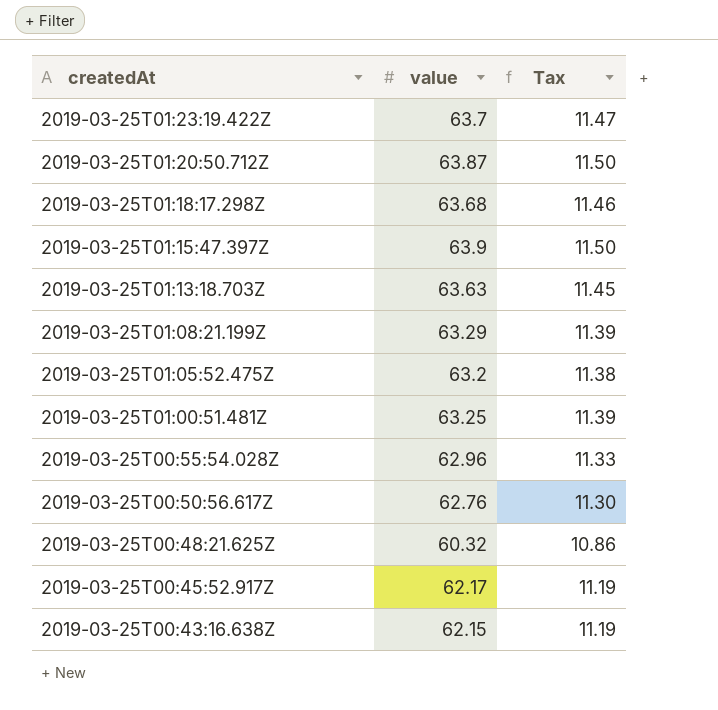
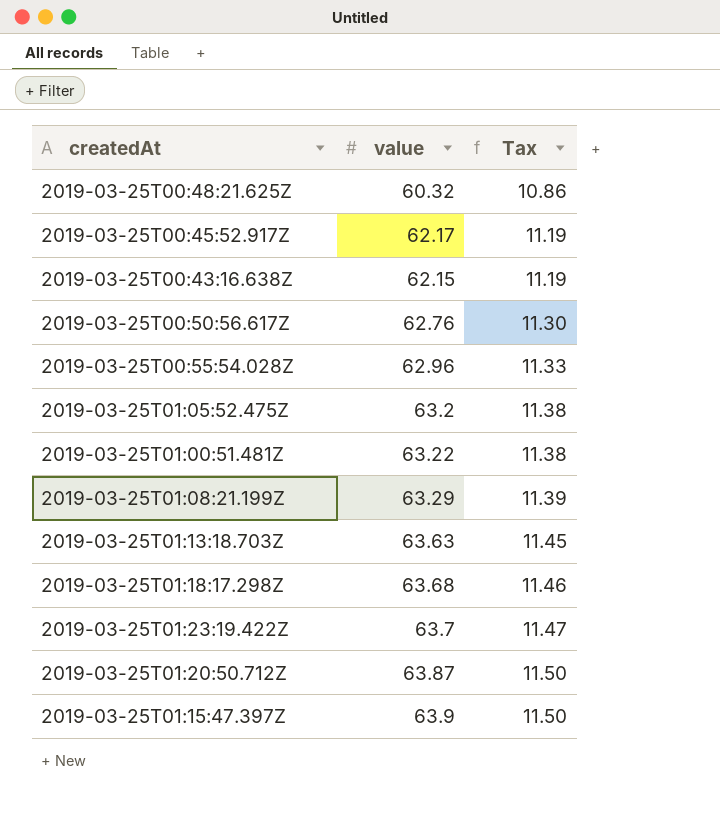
row order: createdAt descending -> Tax ascending
2019-03-25T01:00:51.481Z | value: 63.25 -> 63.22
2019-03-25T01:00:51.481Z | Tax: 11.39 -> 11.38

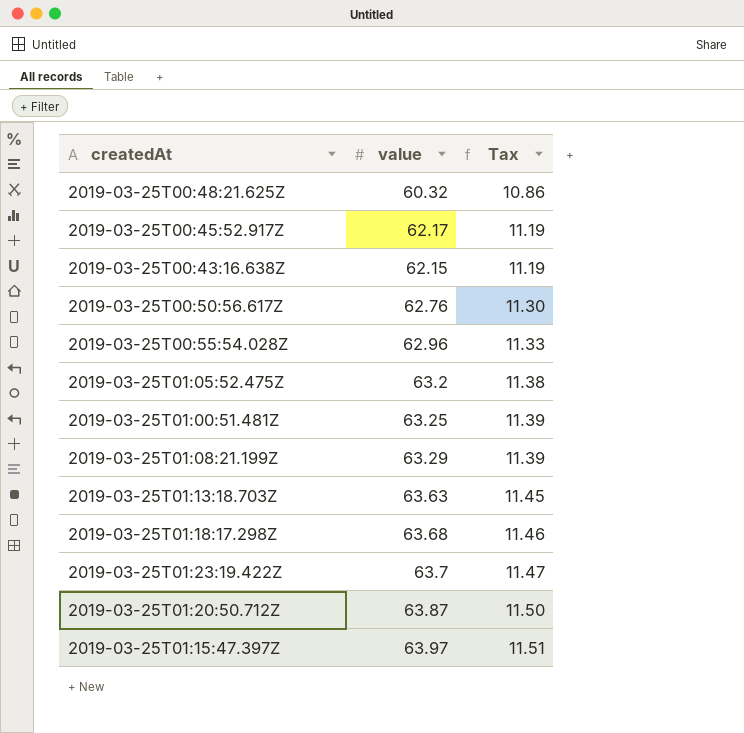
2019-03-25T01:00:51.481Z | value: 63.22 -> 63.25
2019-03-25T01:00:51.481Z | Tax: 11.38 -> 11.39
2019-03-25T01:15:47.397Z | value: 63.9 -> 63.97
2019-03-25T01:15:47.397Z | Tax: 11.50 -> 11.51

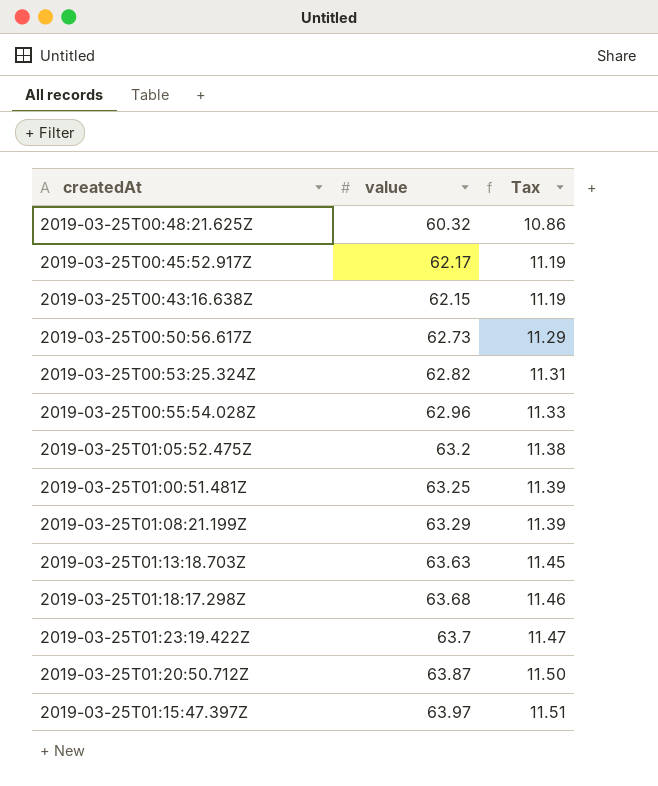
2019-03-25T00:50:56.617Z | value: 62.76 -> 62.73
2019-03-25T00:50:56.617Z | Tax: 11.30 -> 11.29
row 2019-03-25T00:53:25.324Z: none -> 62.82 | 11.31

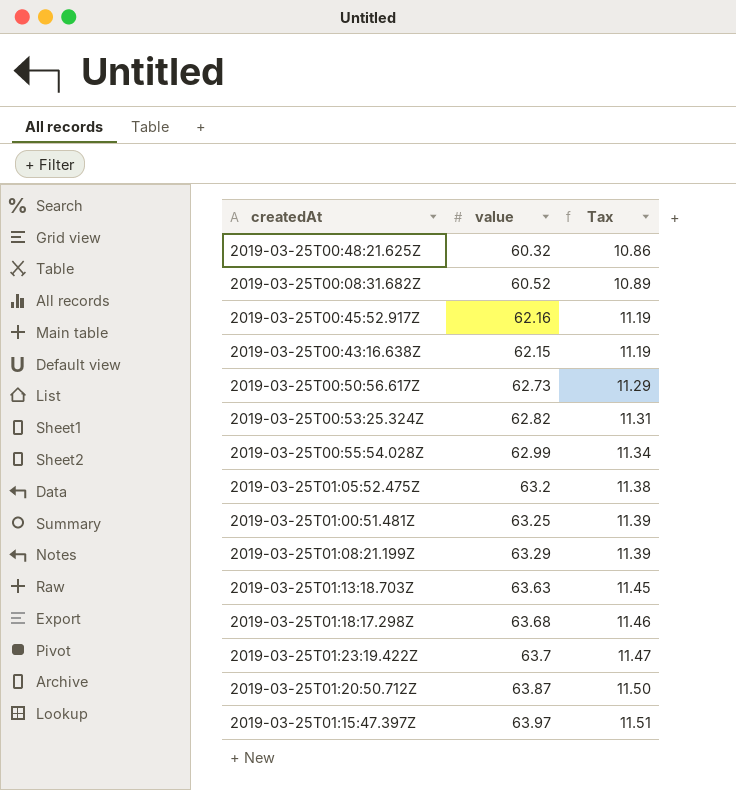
row 2019-03-25T00:08:31.682Z: none -> 60.52 | 10.89
2019-03-25T00:45:52.917Z | value: 62.17 -> 62.16
2019-03-25T00:55:54.028Z | value: 62.96 -> 62.99
2019-03-25T00:55:54.028Z | Tax: 11.33 -> 11.34

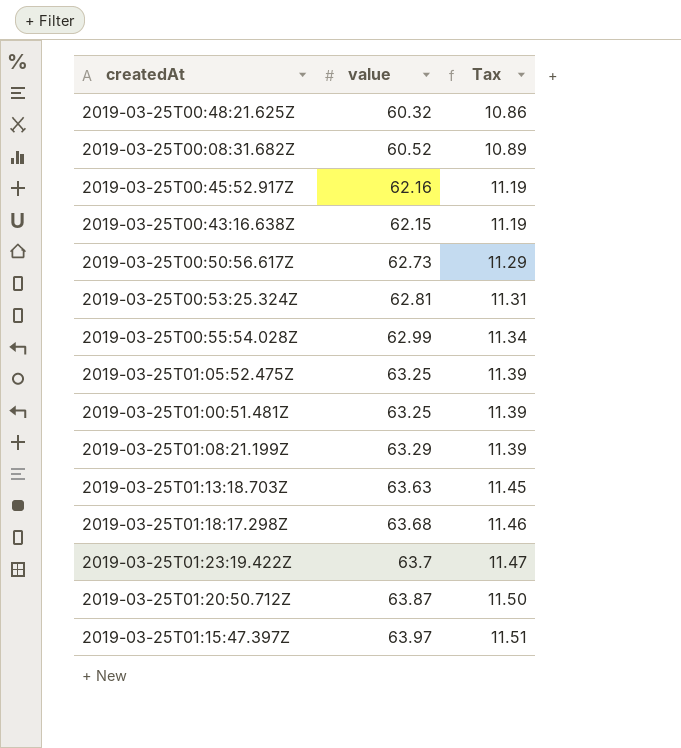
2019-03-25T00:53:25.324Z | value: 62.82 -> 62.81
2019-03-25T01:05:52.475Z | value: 63.2 -> 63.25
2019-03-25T01:05:52.475Z | Tax: 11.38 -> 11.39

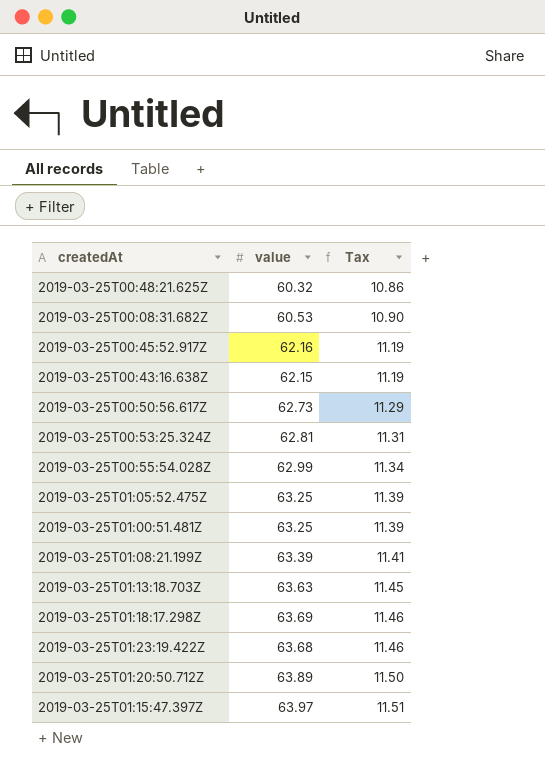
2019-03-25T00:08:31.682Z | value: 60.52 -> 60.53
2019-03-25T00:08:31.682Z | Tax: 10.89 -> 10.90
2019-03-25T01:08:21.199Z | value: 63.29 -> 63.39
2019-03-25T01:08:21.199Z | Tax: 11.39 -> 11.41
2019-03-25T01:18:17.298Z | value: 63.68 -> 63.69
2019-03-25T01:23:19.422Z | value: 63.7 -> 63.68
2019-03-25T01:23:19.422Z | Tax: 11.47 -> 11.46
2019-03-25T01:20:50.712Z | value: 63.87 -> 63.89

